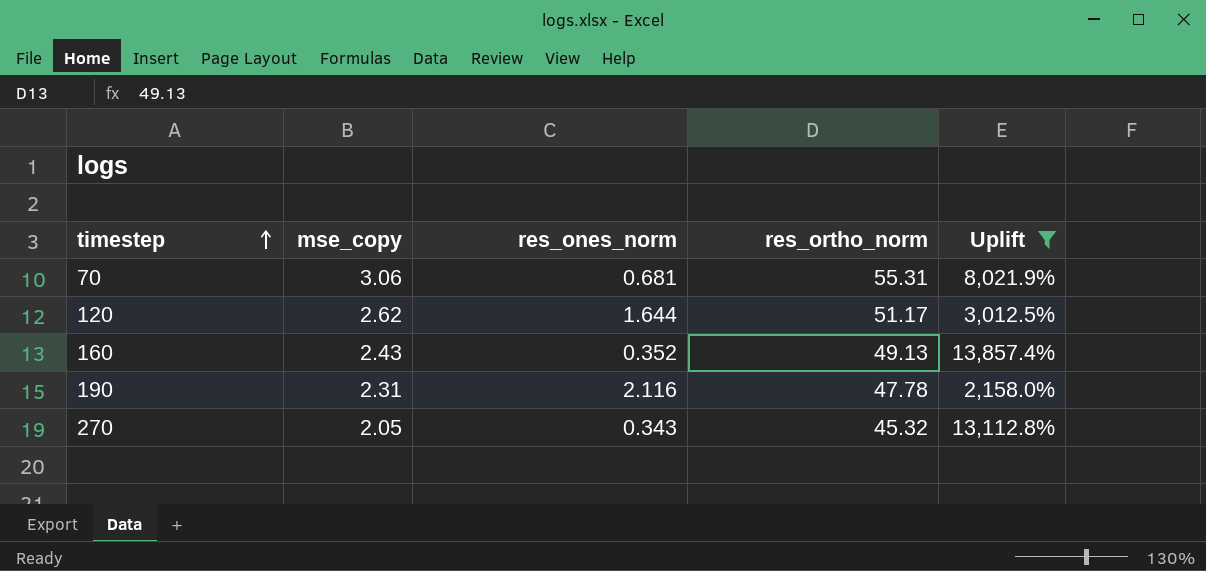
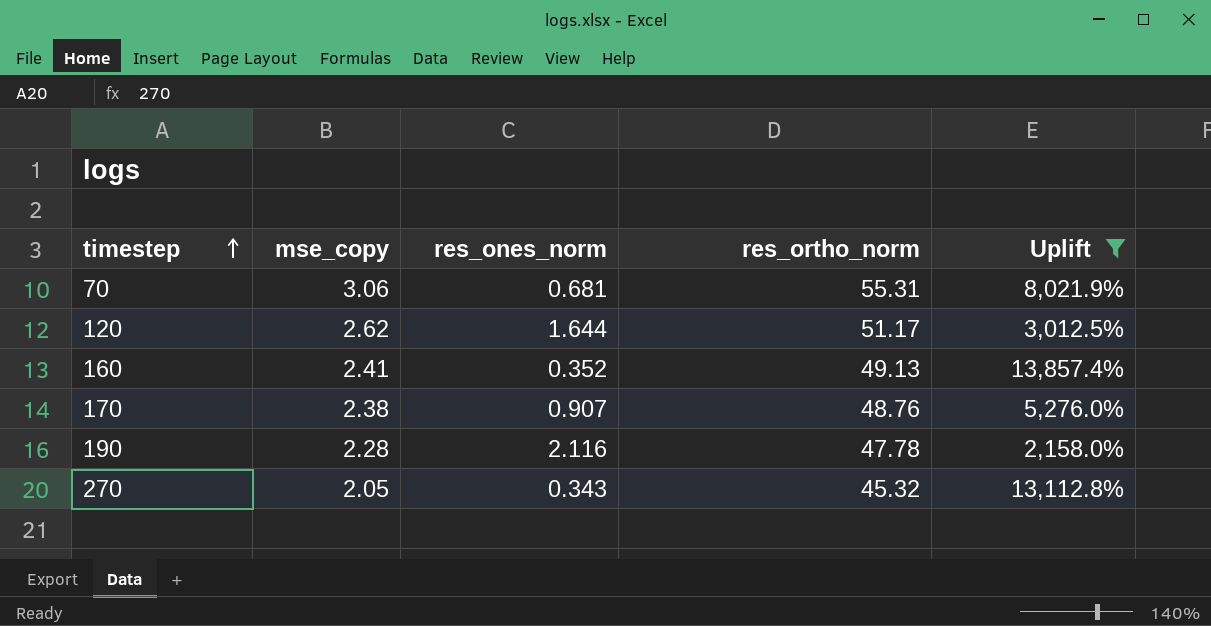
160 | mse_copy: 2.43 -> 2.41
row 170: none -> 2.38 | 0.907 | 48.76 | 5,276.0%
190 | mse_copy: 2.31 -> 2.28

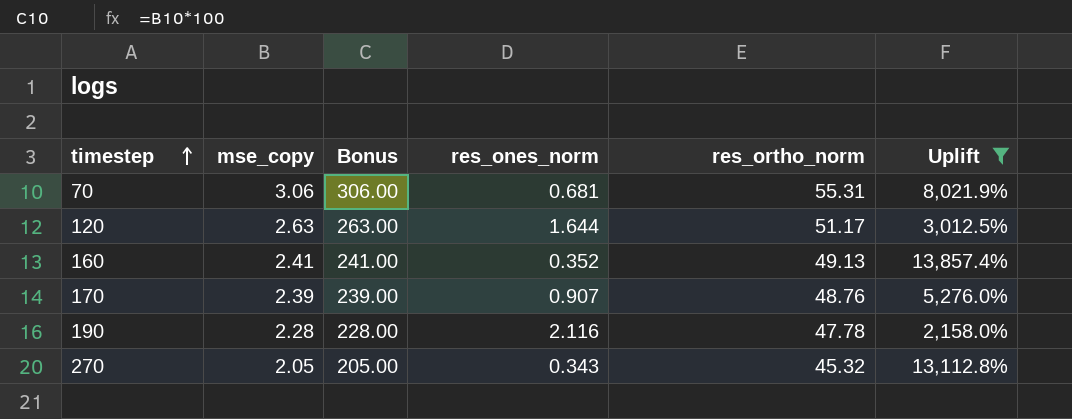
column Bonus | formula: none -> [mse_copy] * 100
120 | mse_copy: 2.62 -> 2.63
170 | mse_copy: 2.38 -> 2.39

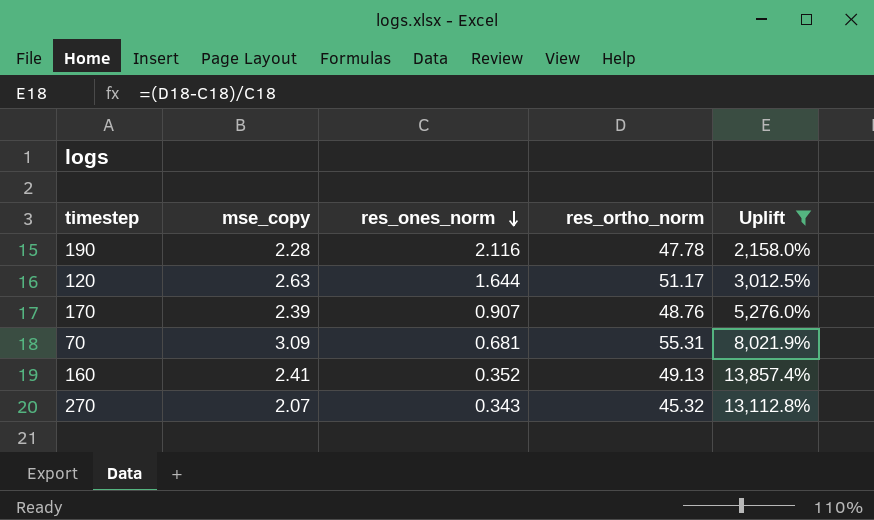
row order: timestep ascending -> res_ones_norm descending
column Bonus | formula: [mse_copy] * 100 -> none
70 | mse_copy: 3.06 -> 3.09
270 | mse_copy: 2.05 -> 2.07

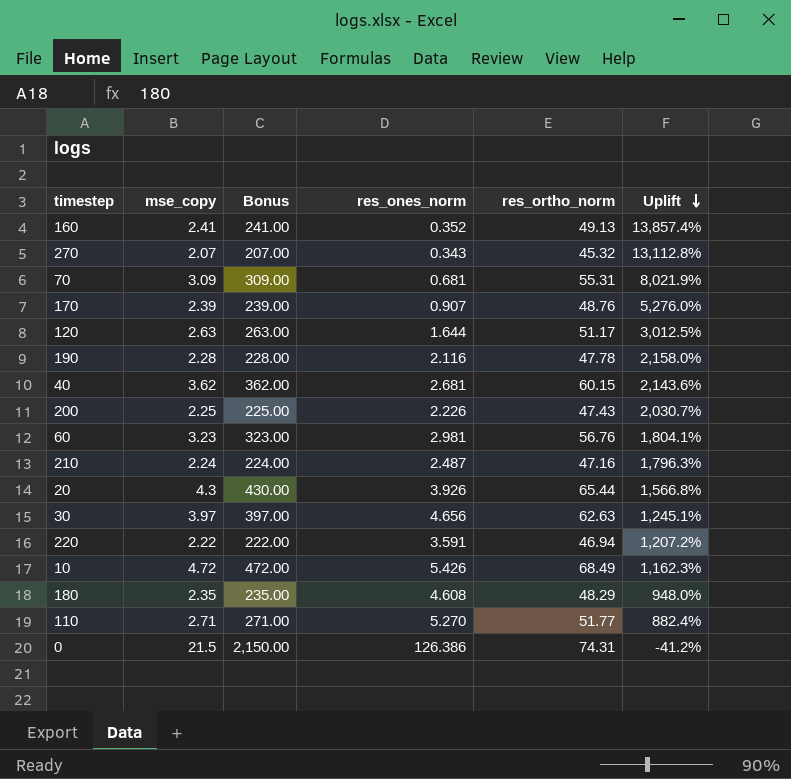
filter: Uplift >= 2,158.0% -> none
row order: res_ones_norm descending -> Uplift descending
column Bonus | formula: none -> [mse_copy] * 100

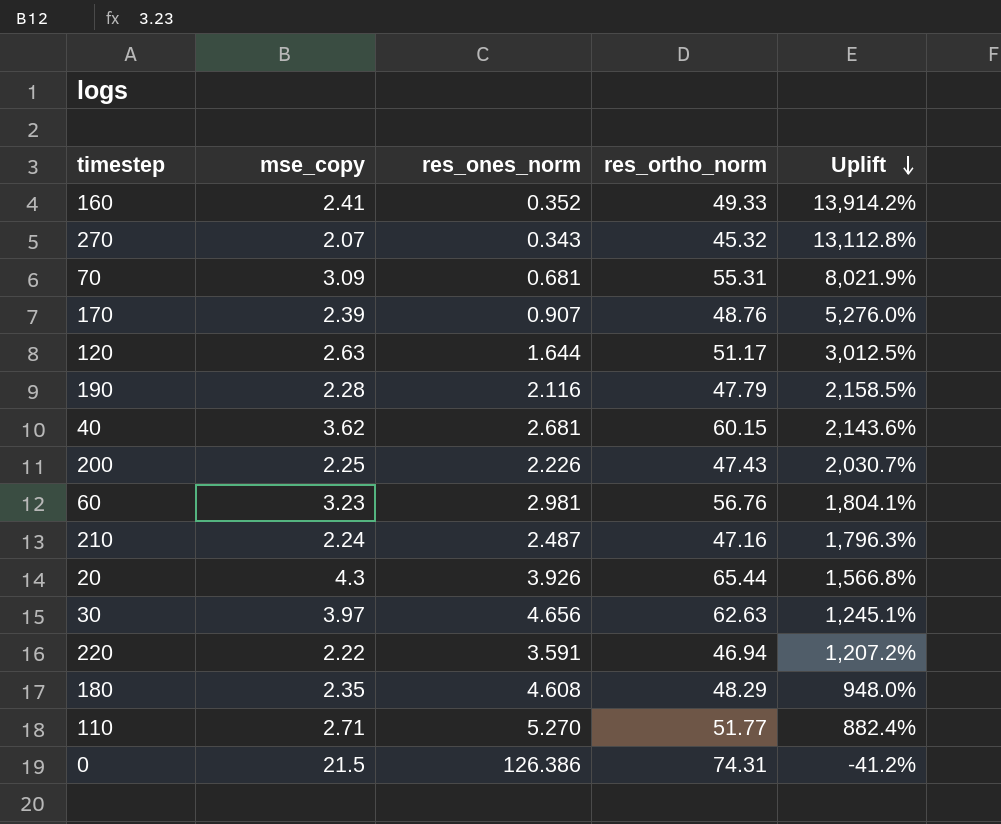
column Bonus | formula: [mse_copy] * 100 -> none
row 10: 4.72 | 472.00 | 5.426 | 68.49 | 1,162.3% -> none
160 | res_ortho_norm: 49.13 -> 49.33
160 | Uplift: 13,857.4% -> 13,914.2%
190 | res_ortho_norm: 47.78 -> 47.79
190 | Uplift: 2,158.0% -> 2,158.5%

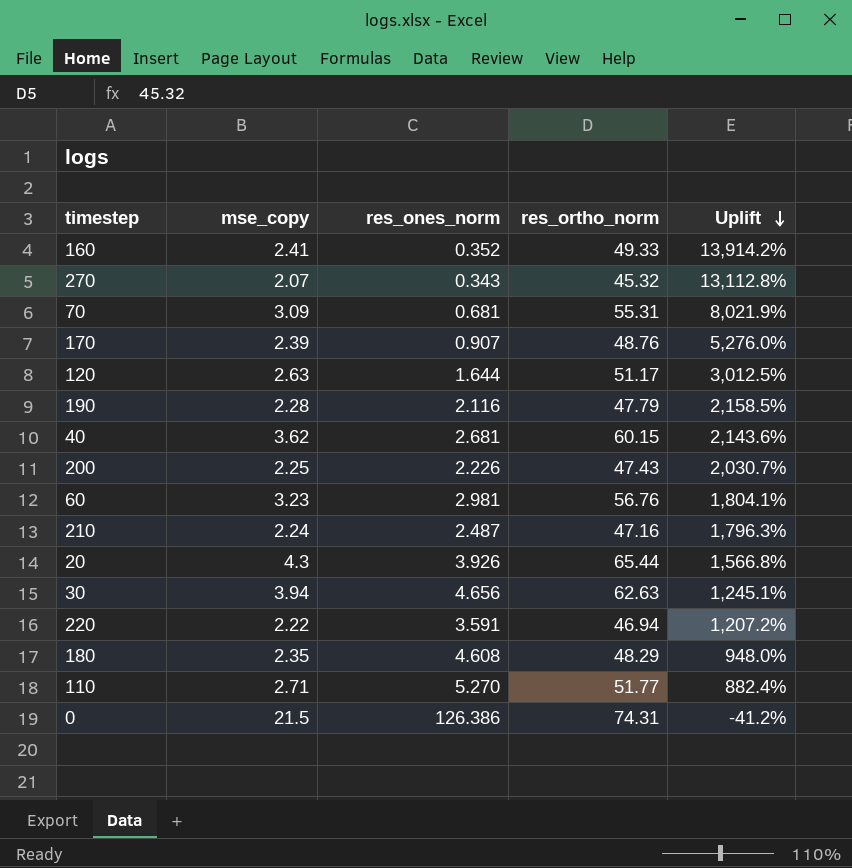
30 | mse_copy: 3.97 -> 3.94

